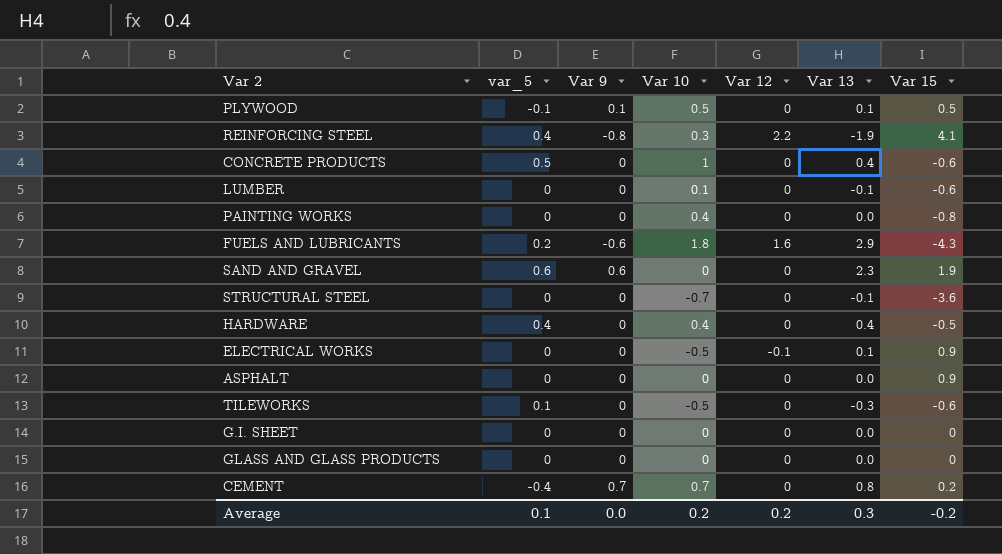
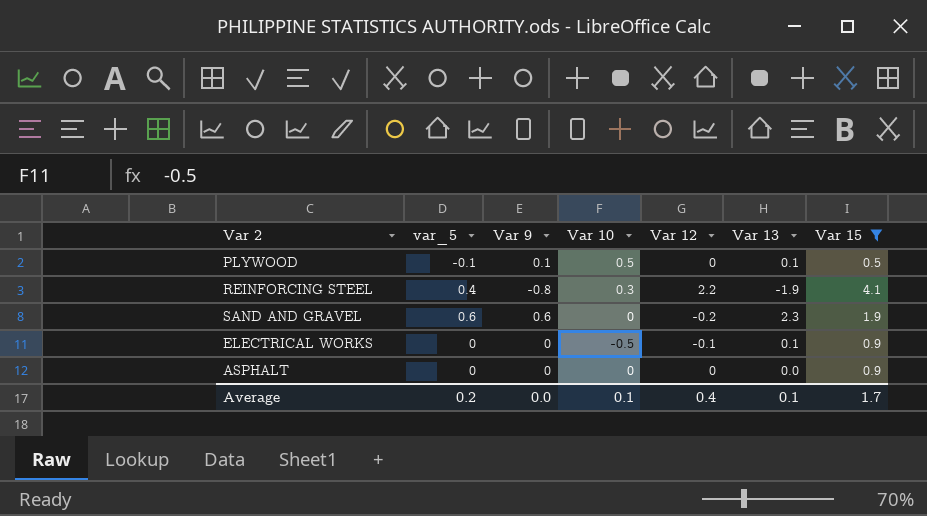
filter: none -> Var 15 >= 0.5
SAND AND GRAVEL | Var 12: 0 -> -0.2
Average | var_5: 0.1 -> 0.2
Average | Var 10: 0.2 -> 0.1
Average | Var 12: 0.2 -> 0.4
Average | Var 13: 0.3 -> 0.1
Average | Var 15: -0.2 -> 1.7

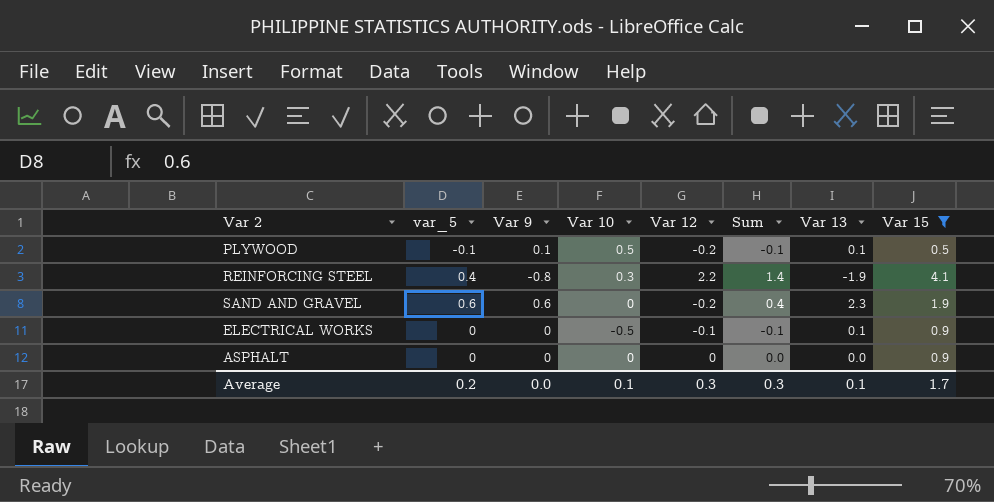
column Sum | formula: none -> [Var 9] + [Var 12]
PLYWOOD | Var 12: 0 -> -0.2
Average | Var 12: 0.4 -> 0.3

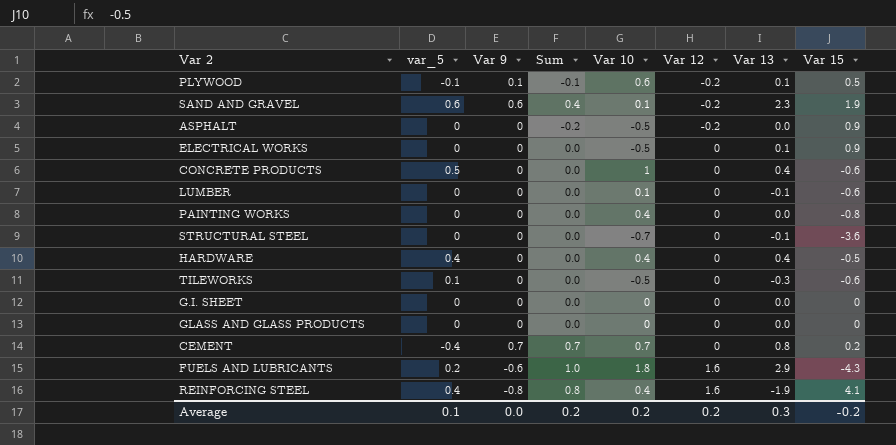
filter: Var 15 >= 0.5 -> none
row order: none -> Var 12 ascending
column Sum | position: 6 -> 4
PLYWOOD | Var 10: 0.5 -> 0.6
SAND AND GRAVEL | Var 10: 0 -> 0.1
ASPHALT | Sum: 0.0 -> -0.2
ASPHALT | Var 10: 0 -> -0.5
ASPHALT | Var 12: 0 -> -0.2
ELECTRICAL WORKS | Sum: -0.1 -> 0.0
ELECTRICAL WORKS | Var 12: -0.1 -> 0
REINFORCING STEEL | Sum: 1.4 -> 0.8
REINFORCING STEEL | Var 10: 0.3 -> 0.4
REINFORCING STEEL | Var 12: 2.2 -> 1.6
Average | var_5: 0.2 -> 0.1
Average | Sum: 0.3 -> 0.2
Average | Var 10: 0.1 -> 0.2
Average | Var 12: 0.3 -> 0.2
Average | Var 13: 0.1 -> 0.3
Average | Var 15: 1.7 -> -0.2

